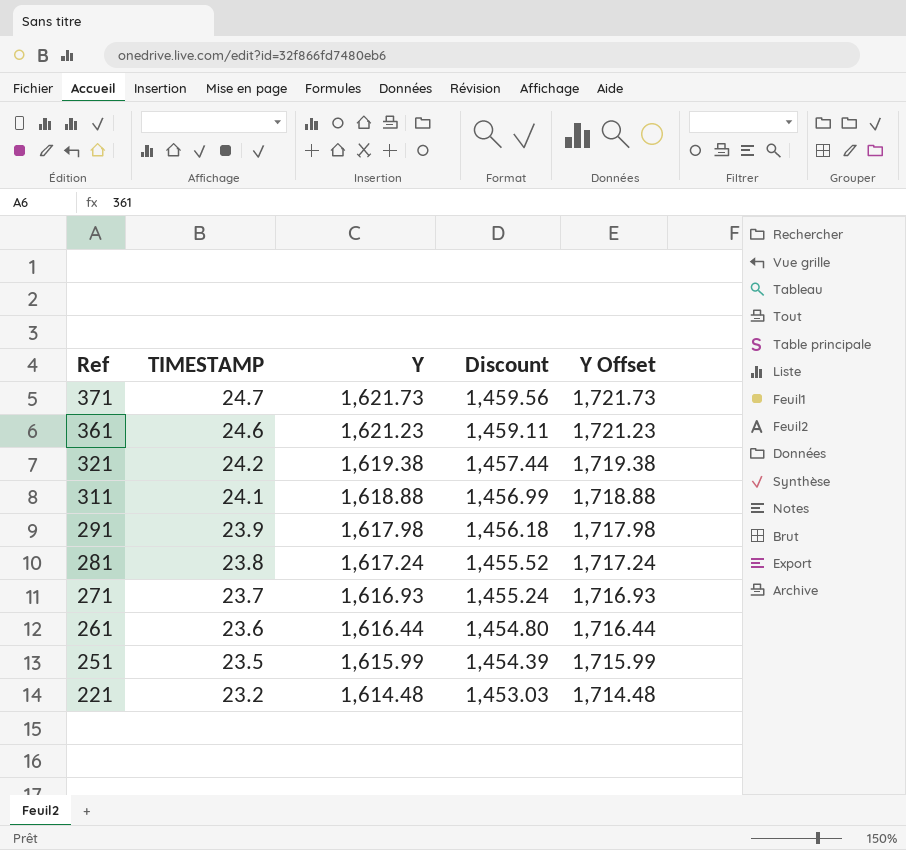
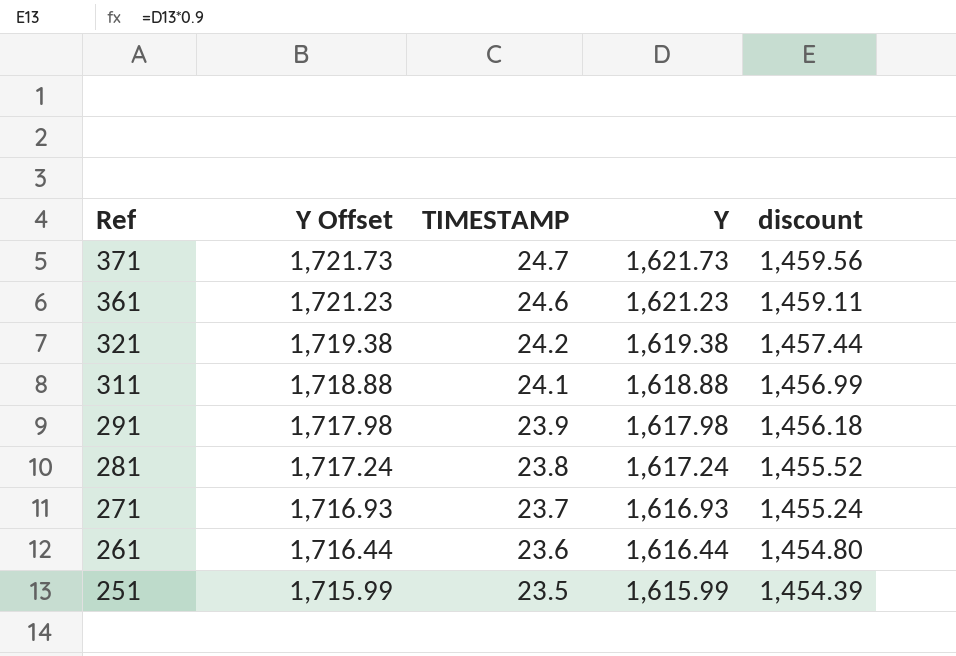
column Y Offset | position: 5 -> 2
column name: Discount -> discount
row 221: 23.2 | 1,614.48 | 1,453.03 | 1,714.48 -> none

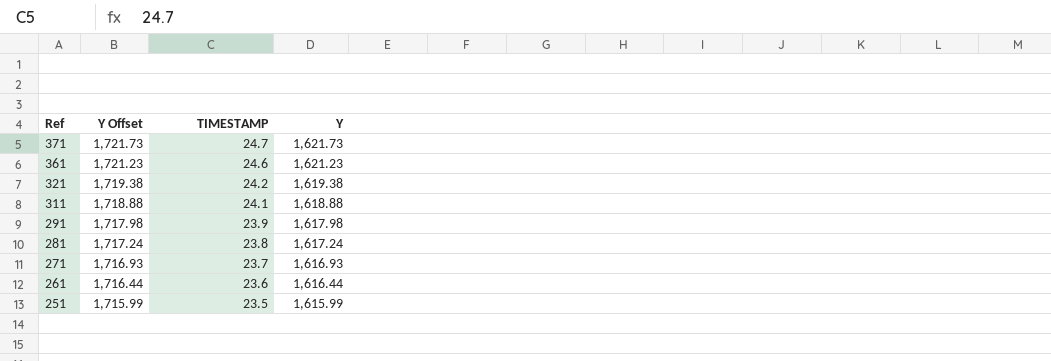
column discount | formula: [Y] * 0.9 -> none

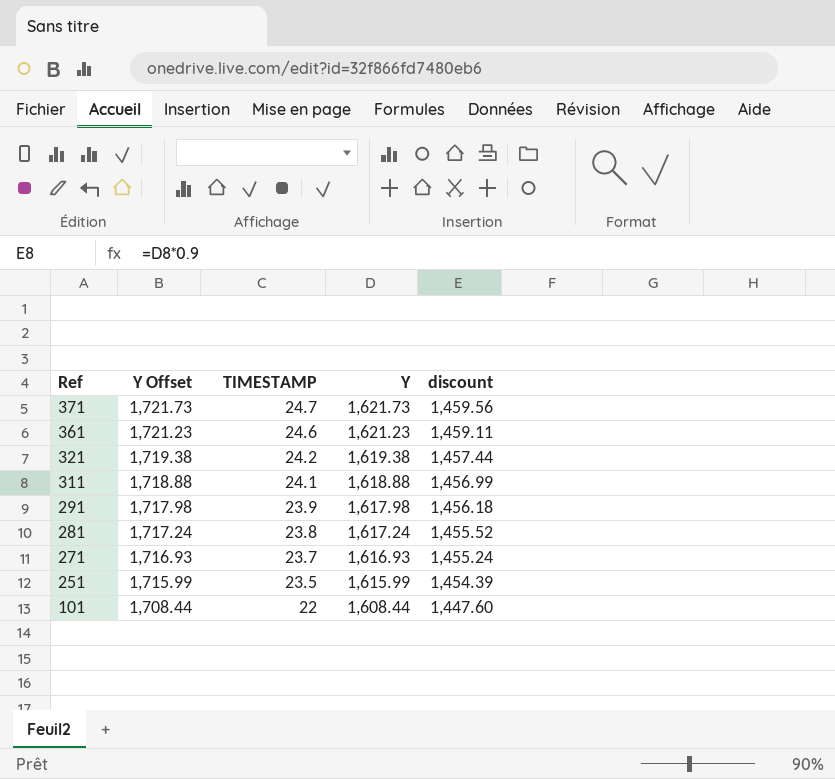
column discount | formula: none -> [Y] * 0.9
row 261: 1,716.44 | 23.6 | 1,616.44 -> none
row 101: none -> 1,708.44 | 22 | 1,608.44 | 1,447.60

